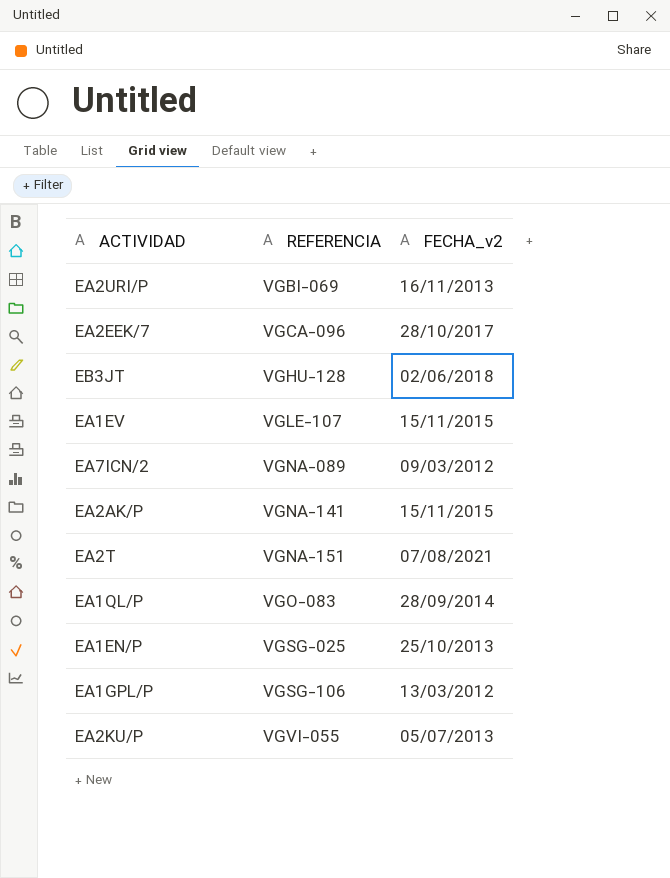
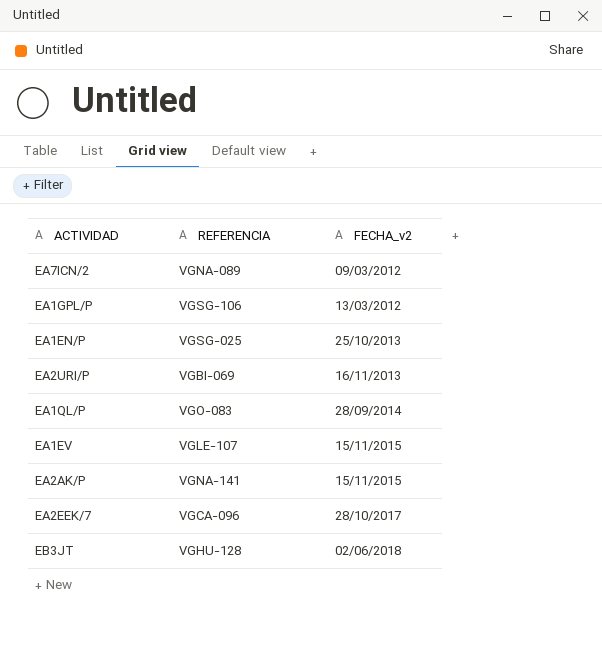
row order: REFERENCIA ascending -> FECHA_v2 ascending
row EA2T: VGNA-151 | 07/08/2021 -> none
row EA2KU/P: VGVI-055 | 05/07/2013 -> none

